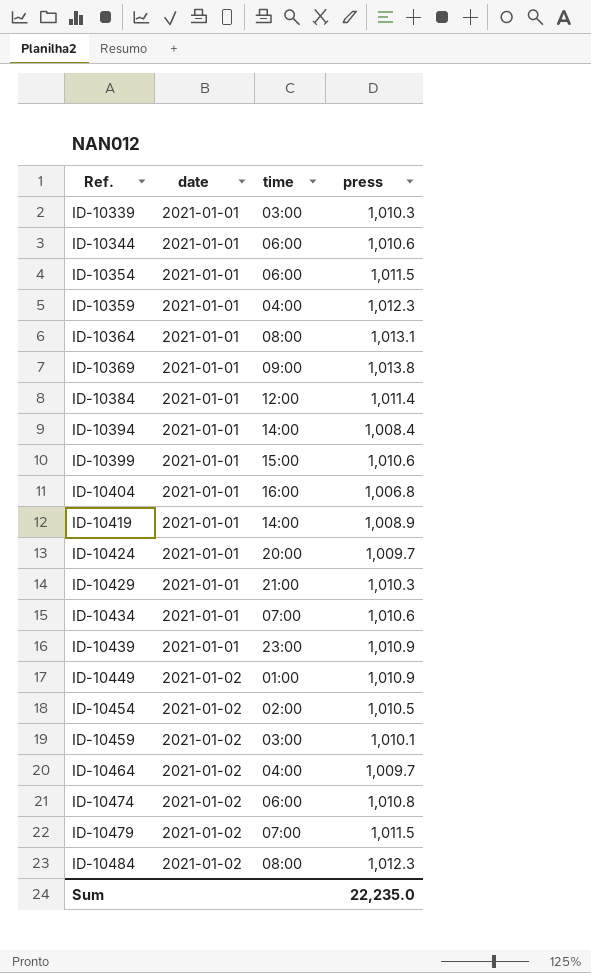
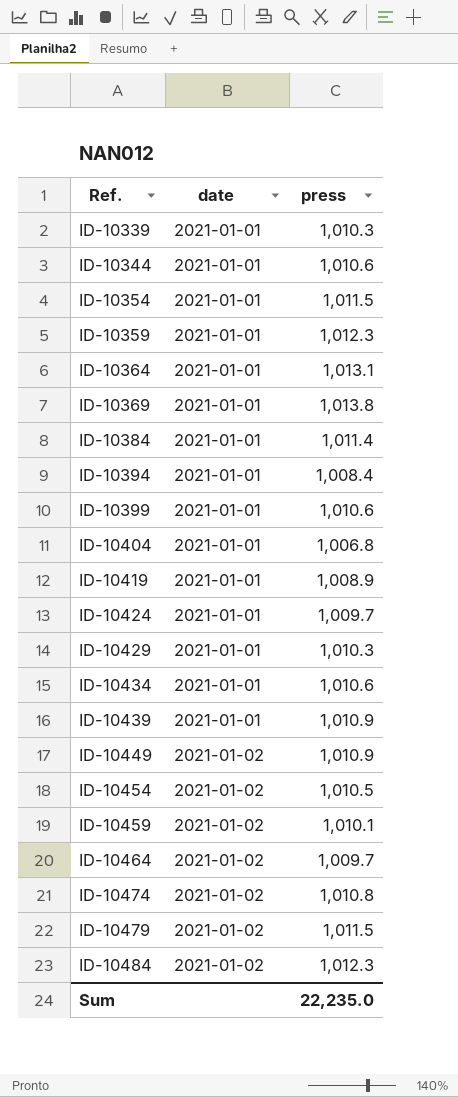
column time | position: 3 -> none

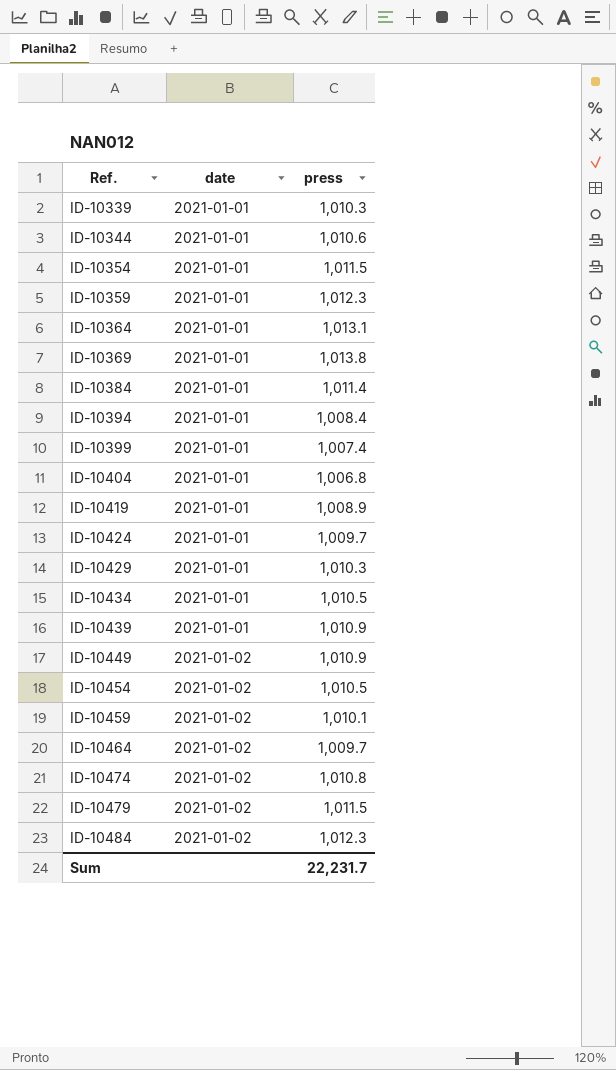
ID-10399 | press: 1,010.6 -> 1,007.4
ID-10434 | press: 1,010.6 -> 1,010.5
Sum | press: 22,235.0 -> 22,231.7

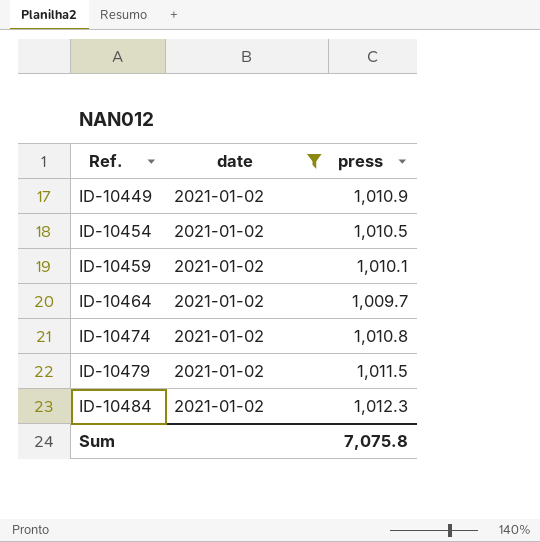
filter: none -> date = 2021-01-02
Sum | press: 22,231.7 -> 7,075.8

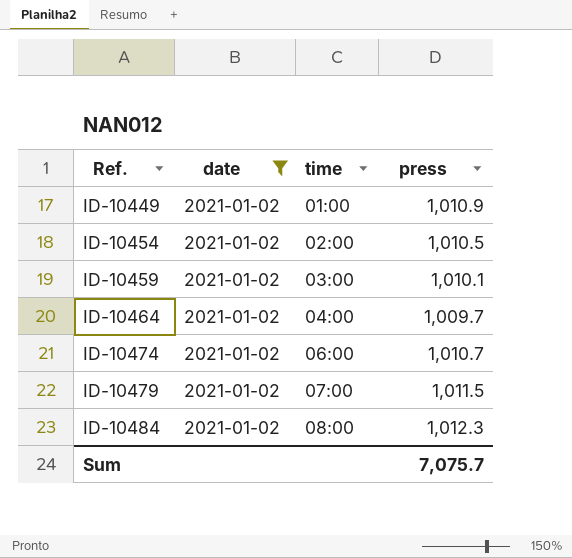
column time | position: none -> 3
ID-10474 | press: 1,010.8 -> 1,010.7
Sum | press: 7,075.8 -> 7,075.7

